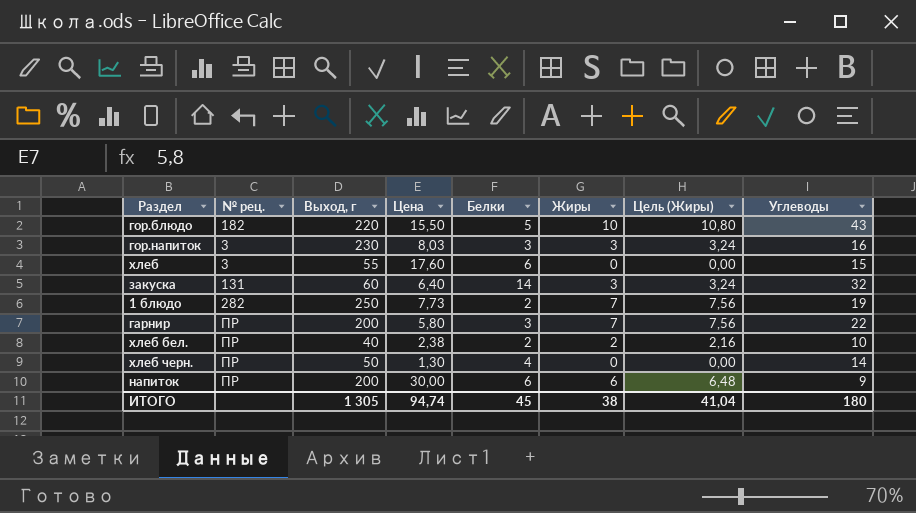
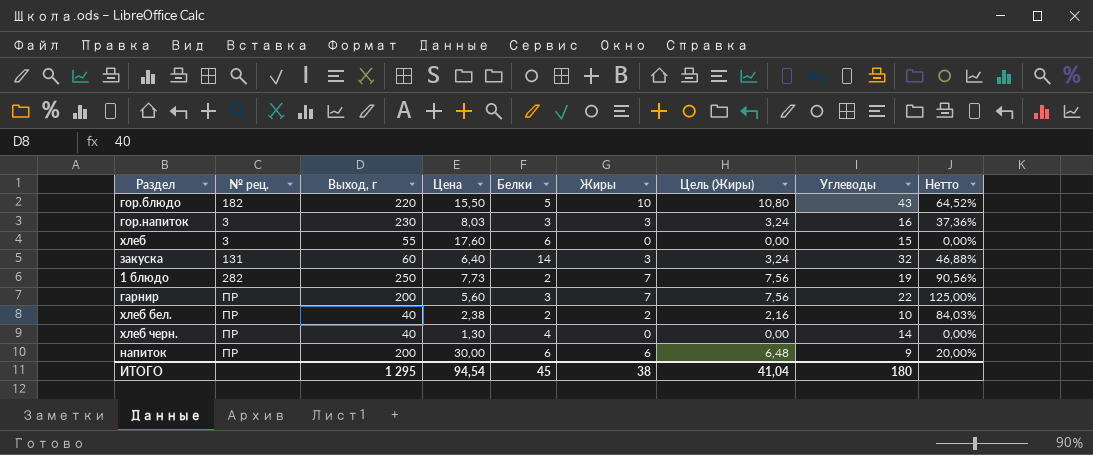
column Нетто | formula: none -> [Жиры] / [Цена]
гарнир | Цена: 5,80 -> 5,60
хлеб черн. | Выход, г: 50 -> 40
ИТОГО | Выход, г: 1 305 -> 1 295
ИТОГО | Цена: 94,74 -> 94,54

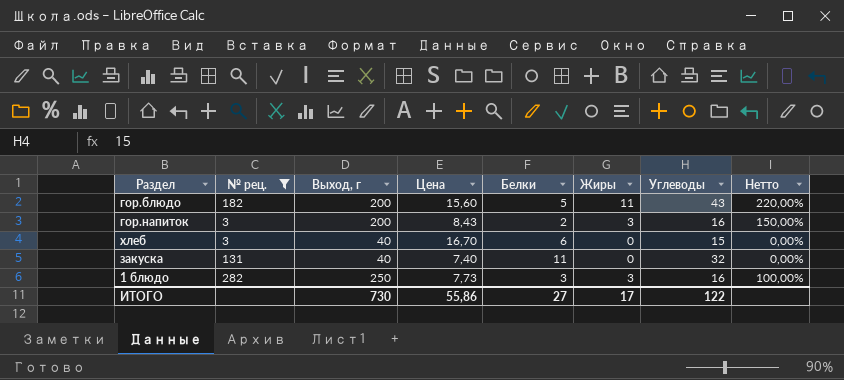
filter: none -> № рец. != ПР
column Цель (Жиры) | formula: [Жиры] * 1,08 -> none
column Нетто | formula: [Жиры] / [Цена] -> [Жиры] / [Белки]
гор.блюдо | Выход, г: 220 -> 200
гор.блюдо | Цена: 15,50 -> 15,60
гор.блюдо | Жиры: 10 -> 11
гор.напиток | Выход, г: 230 -> 200
гор.напиток | Цена: 8,03 -> 8,43
гор.напиток | Белки: 3 -> 2
хлеб | Выход, г: 55 -> 40
хлеб | Цена: 17,60 -> 16,70
закуска | Выход, г: 60 -> 40
закуска | Цена: 6,40 -> 7,40
закуска | Белки: 14 -> 11
закуска | Жиры: 3 -> 0
1 блюдо | Белки: 2 -> 3
1 блюдо | Жиры: 7 -> 3
1 блюдо | Углеводы: 19 -> 16
ИТОГО | Выход, г: 1 295 -> 730
ИТОГО | Цена: 94,54 -> 55,86
ИТОГО | Белки: 45 -> 27
ИТОГО | Жиры: 38 -> 17
ИТОГО | Углеводы: 180 -> 122

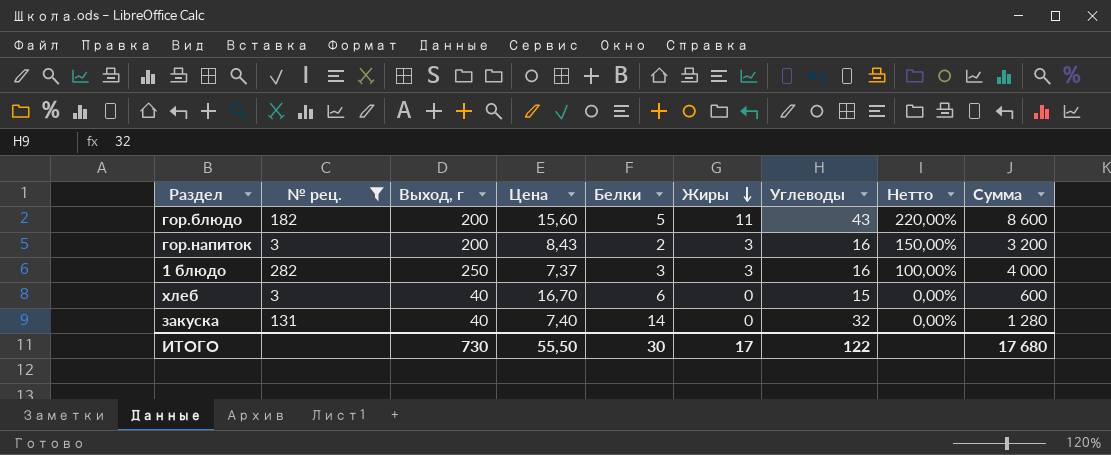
row order: none -> Жиры descending
column Сумма | formula: none -> [Выход, г] * [Углеводы]
1 блюдо | Цена: 7,73 -> 7,37
закуска | Белки: 11 -> 14
ИТОГО | Цена: 55,86 -> 55,50
ИТОГО | Белки: 27 -> 30

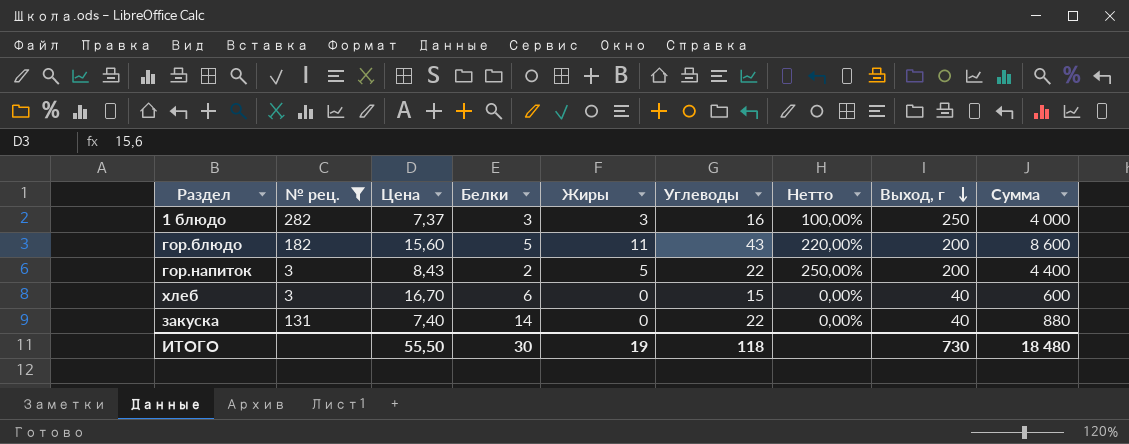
row order: Жиры descending -> Выход, г descending
column Выход, г | position: 3 -> 8
гор.напиток | Жиры: 3 -> 5
гор.напиток | Углеводы: 16 -> 22
гор.напиток | Нетто: 150,00% -> 250,00%
гор.напиток | Сумма: 3 200 -> 4 400
закуска | Углеводы: 32 -> 22
закуска | Сумма: 1 280 -> 880
ИТОГО | Жиры: 17 -> 19
ИТОГО | Углеводы: 122 -> 118
ИТОГО | Сумма: 17 680 -> 18 480

